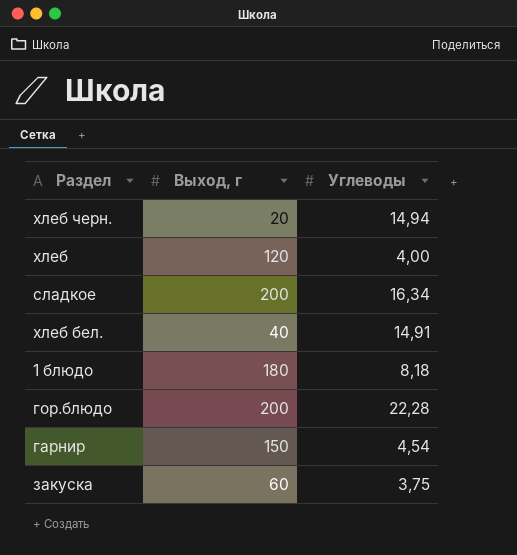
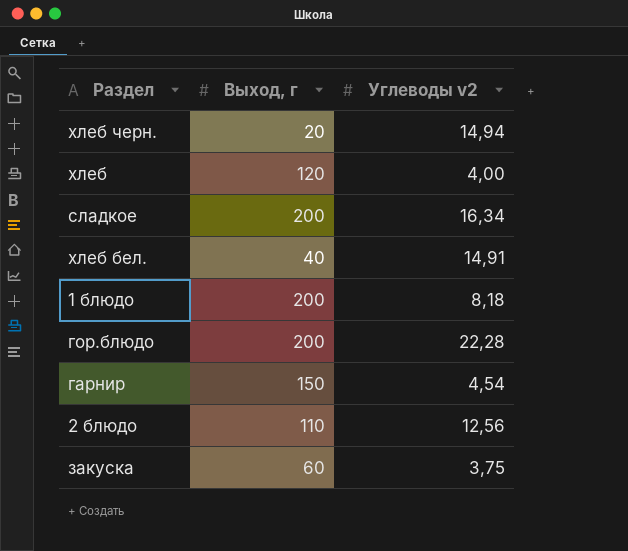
column name: Углеводы -> Углеводы v2
1 блюдо | Выход, г: 180 -> 200
row 2 блюдо: none -> 110 | 12,56

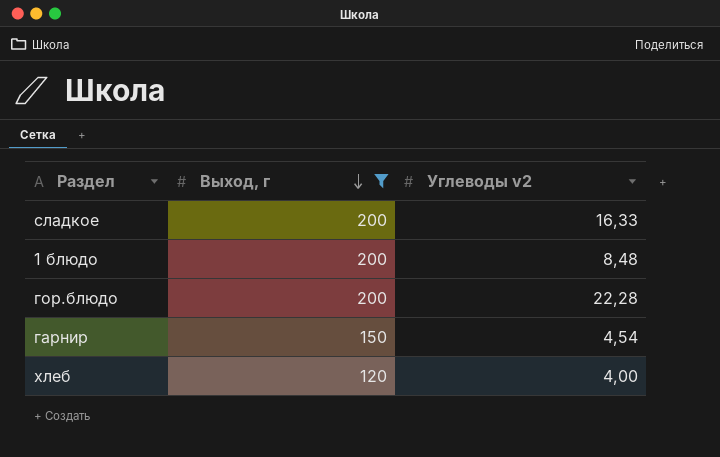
filter: none -> Выход, г >= 120
row order: none -> Выход, г descending
сладкое | Углеводы v2: 16,34 -> 16,33
1 блюдо | Углеводы v2: 8,18 -> 8,48

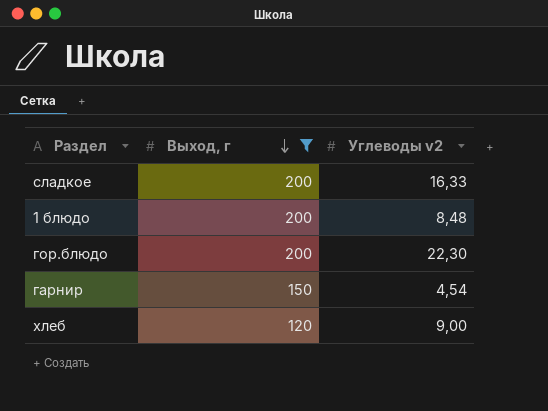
гор.блюдо | Углеводы v2: 22,28 -> 22,30
хлеб | Углеводы v2: 4,00 -> 9,00

